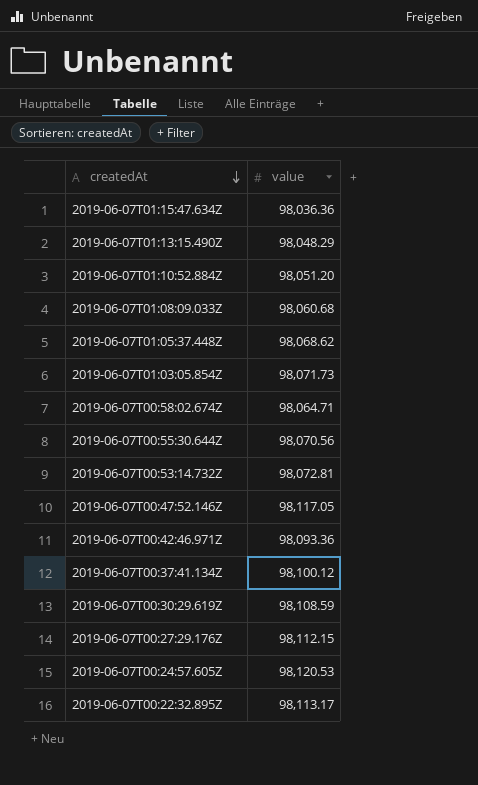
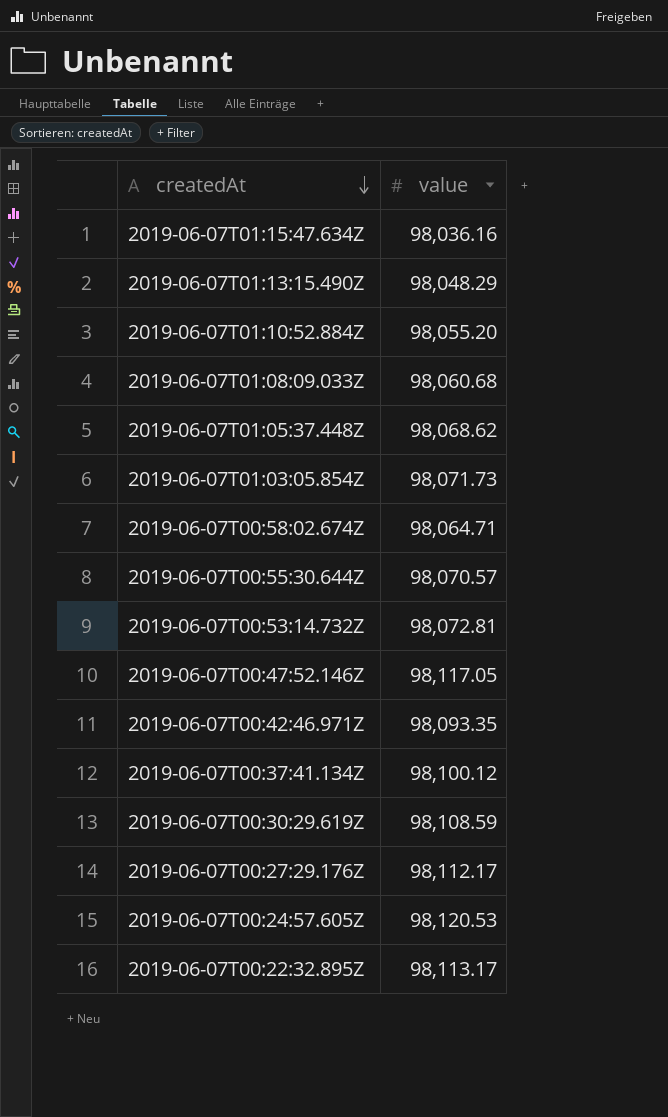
2019-06-07T01:15:47.634Z | value: 98,036.36 -> 98,036.16
2019-06-07T01:10:52.884Z | value: 98,051.20 -> 98,055.20
2019-06-07T00:55:30.644Z | value: 98,070.56 -> 98,070.57
2019-06-07T00:42:46.971Z | value: 98,093.36 -> 98,093.35
2019-06-07T00:27:29.176Z | value: 98,112.15 -> 98,112.17

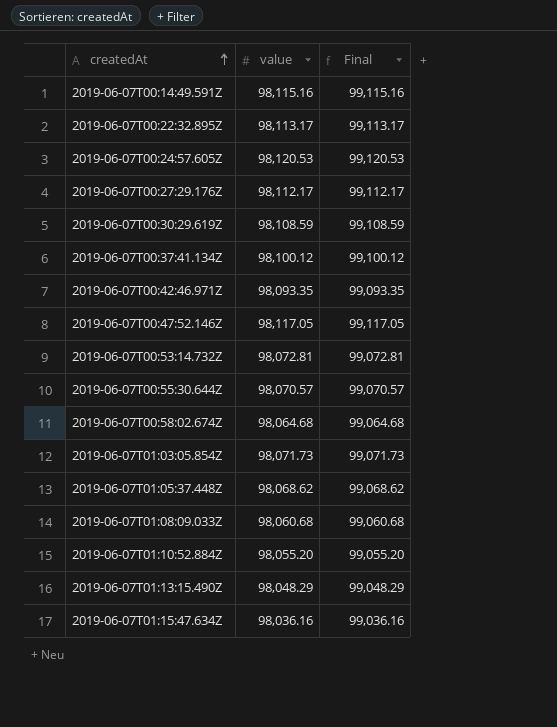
row order: createdAt descending -> createdAt ascending
column Final | formula: none -> [value] + 1000
row 2019-06-07T00:14:49.591Z: none -> 98,115.16 | 99,115.16
2019-06-07T00:58:02.674Z | value: 98,064.71 -> 98,064.68

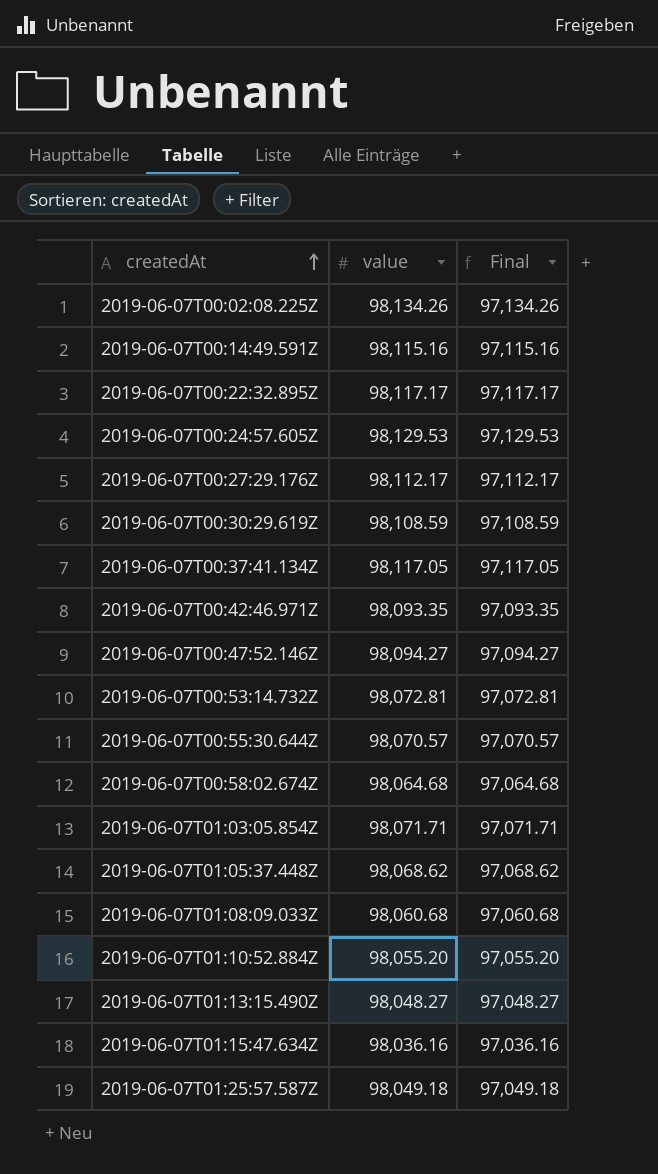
column Final | formula: [value] + 1000 -> [value] - 1000
row 2019-06-07T00:02:08.225Z: none -> 98,134.26 | 97,134.26
2019-06-07T00:22:32.895Z | value: 98,113.17 -> 98,117.17
2019-06-07T00:24:57.605Z | value: 98,120.53 -> 98,129.53
2019-06-07T00:37:41.134Z | value: 98,100.12 -> 98,117.05
2019-06-07T00:47:52.146Z | value: 98,117.05 -> 98,094.27
2019-06-07T01:03:05.854Z | value: 98,071.73 -> 98,071.71
2019-06-07T01:13:15.490Z | value: 98,048.29 -> 98,048.27
row 2019-06-07T01:25:57.587Z: none -> 98,049.18 | 97,049.18

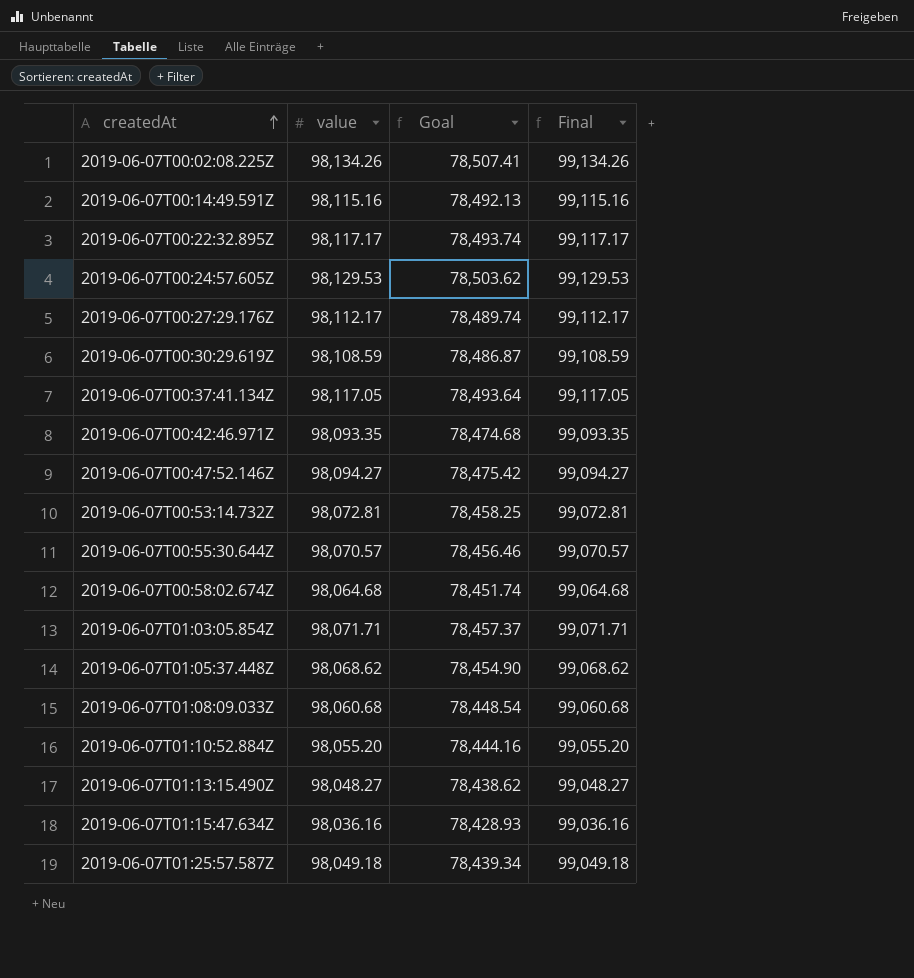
column Goal | formula: none -> [value] * 0.8
column Final | formula: [value] - 1000 -> [value] + 1000

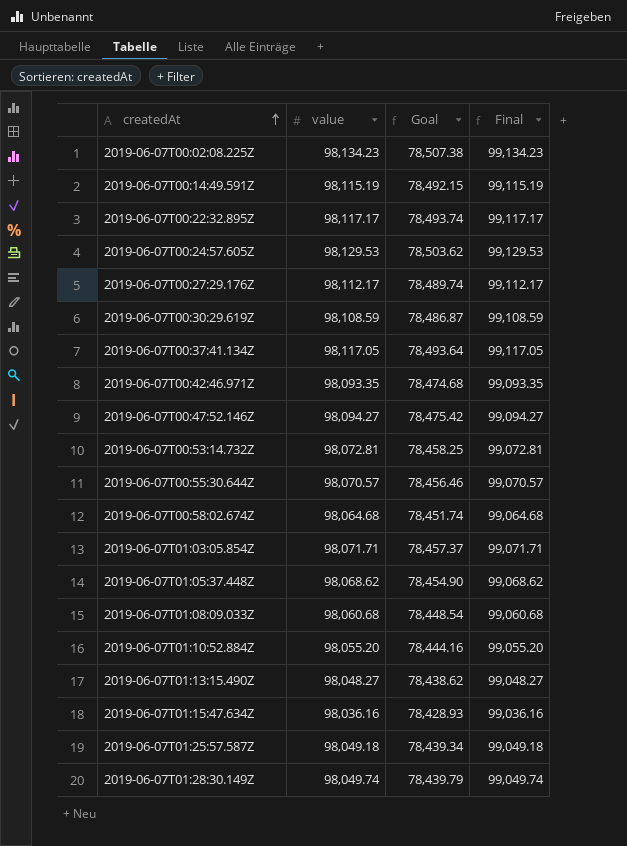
2019-06-07T00:02:08.225Z | value: 98,134.26 -> 98,134.23
2019-06-07T00:02:08.225Z | Goal: 78,507.41 -> 78,507.38
2019-06-07T00:02:08.225Z | Final: 99,134.26 -> 99,134.23
2019-06-07T00:14:49.591Z | value: 98,115.16 -> 98,115.19
2019-06-07T00:14:49.591Z | Goal: 78,492.13 -> 78,492.15
2019-06-07T00:14:49.591Z | Final: 99,115.16 -> 99,115.19
row 2019-06-07T01:28:30.149Z: none -> 98,049.74 | 78,439.79 | 99,049.74

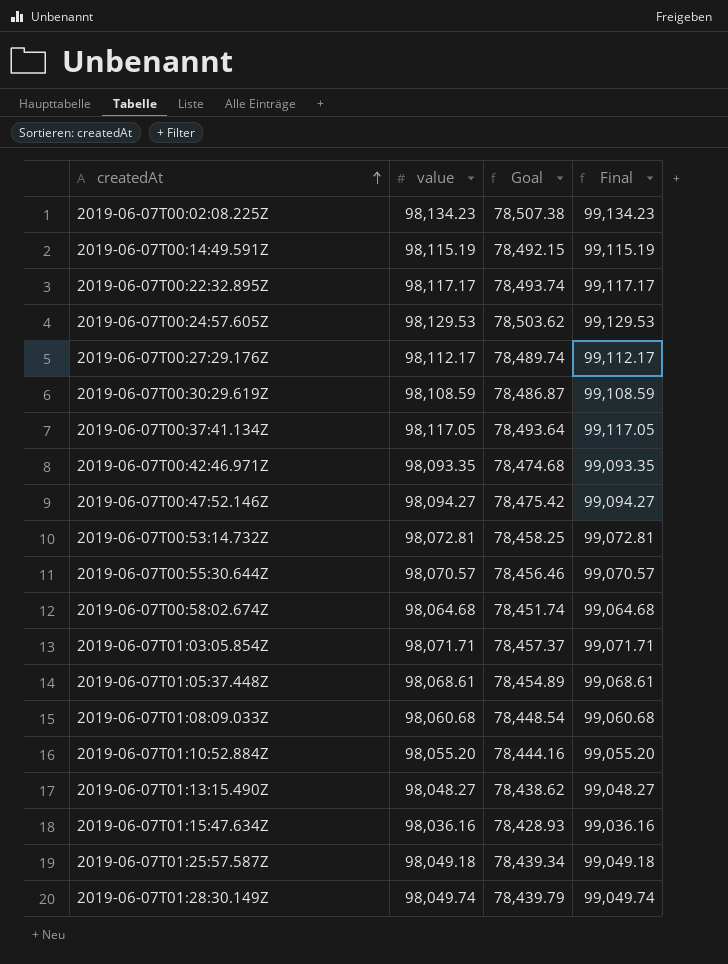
2019-06-07T01:05:37.448Z | value: 98,068.62 -> 98,068.61
2019-06-07T01:05:37.448Z | Goal: 78,454.90 -> 78,454.89
2019-06-07T01:05:37.448Z | Final: 99,068.62 -> 99,068.61

